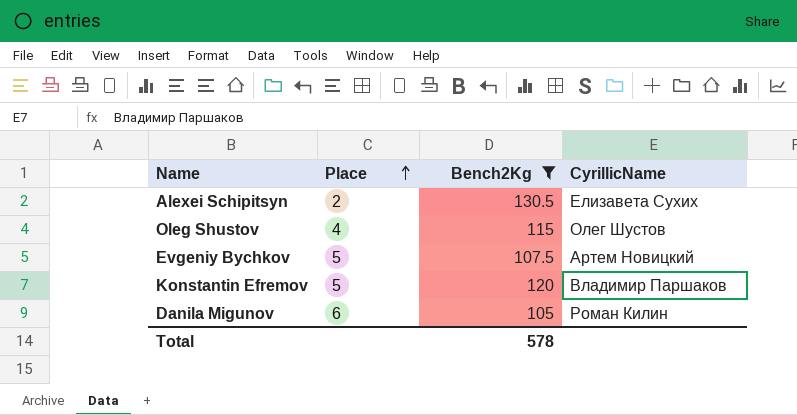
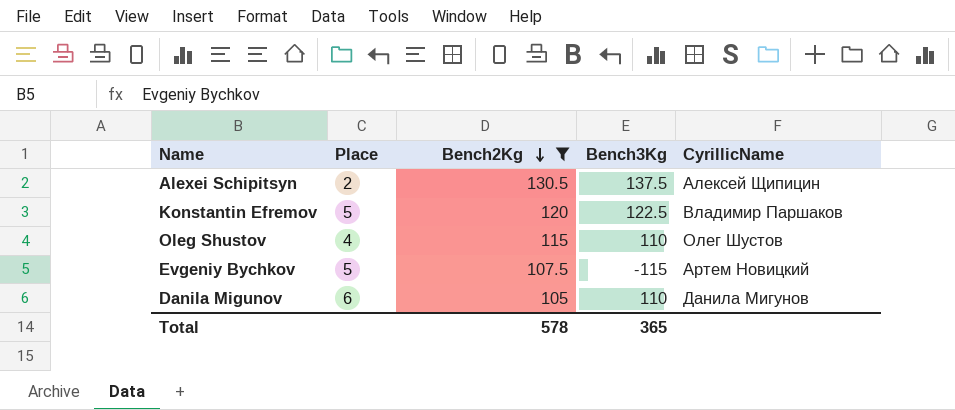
row order: Place ascending -> Bench2Kg descending
column Bench3Kg | position: none -> 4
Alexei Schipitsyn | CyrillicName: Елизавета Сухих -> Алексей Щипицин
Danila Migunov | CyrillicName: Роман Килин -> Данила Мигунов

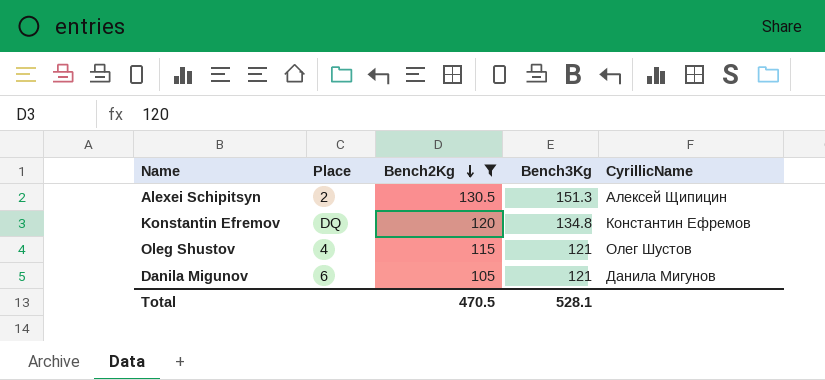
row Evgeniy Bychkov: 5 | 107.5 | -115 | Артем Новицкий -> none
Alexei Schipitsyn | Bench3Kg: 137.5 -> 151.3
Konstantin Efremov | Place: 5 -> DQ
Konstantin Efremov | Bench3Kg: 122.5 -> 134.8
Konstantin Efremov | CyrillicName: Владимир Паршаков -> Константин Ефремов
Oleg Shustov | Bench3Kg: 110 -> 121
Danila Migunov | Bench3Kg: 110 -> 121
Total | Bench2Kg: 578 -> 470.5
Total | Bench3Kg: 365 -> 528.1

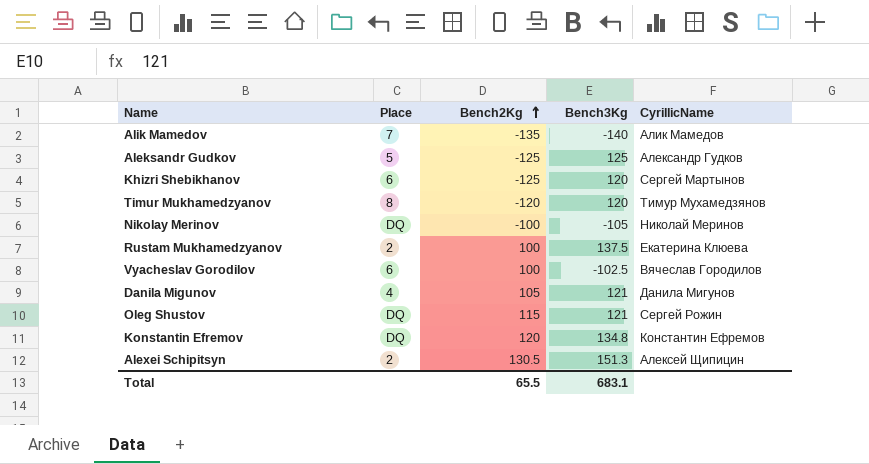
filter: Bench2Kg >= 105 -> none
row order: Bench2Kg descending -> Bench2Kg ascending
Danila Migunov | Place: 6 -> 4
Oleg Shustov | Place: 4 -> DQ
Oleg Shustov | CyrillicName: Олег Шустов -> Сергей Рожин
Total | Bench2Kg: 470.5 -> 65.5
Total | Bench3Kg: 528.1 -> 683.1

